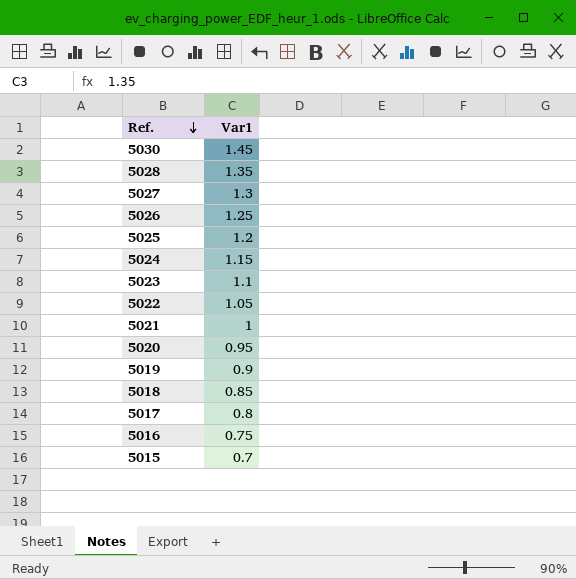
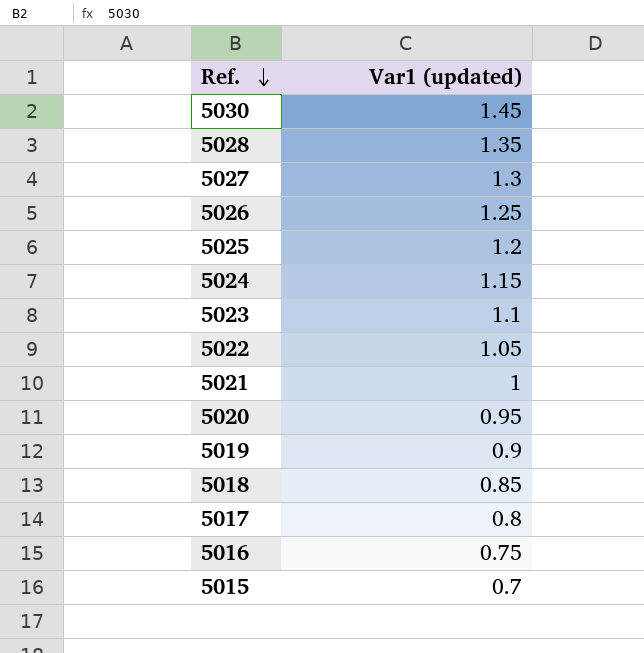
column name: Var1 -> Var1 (updated)

